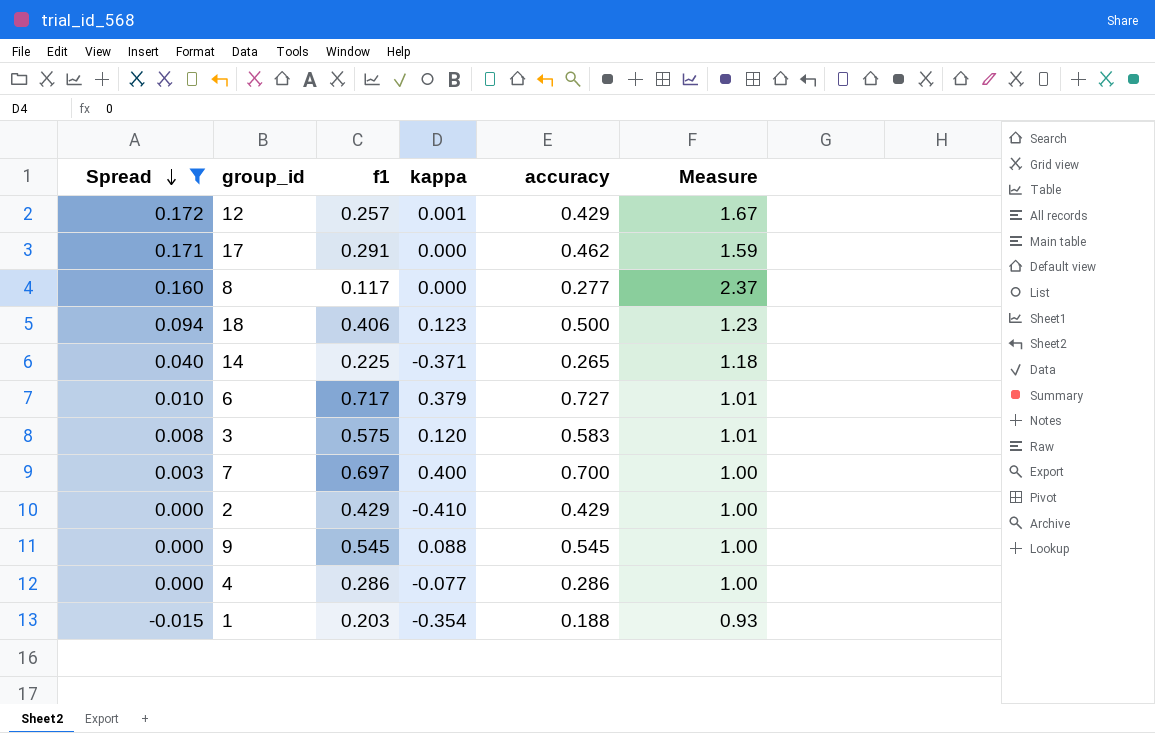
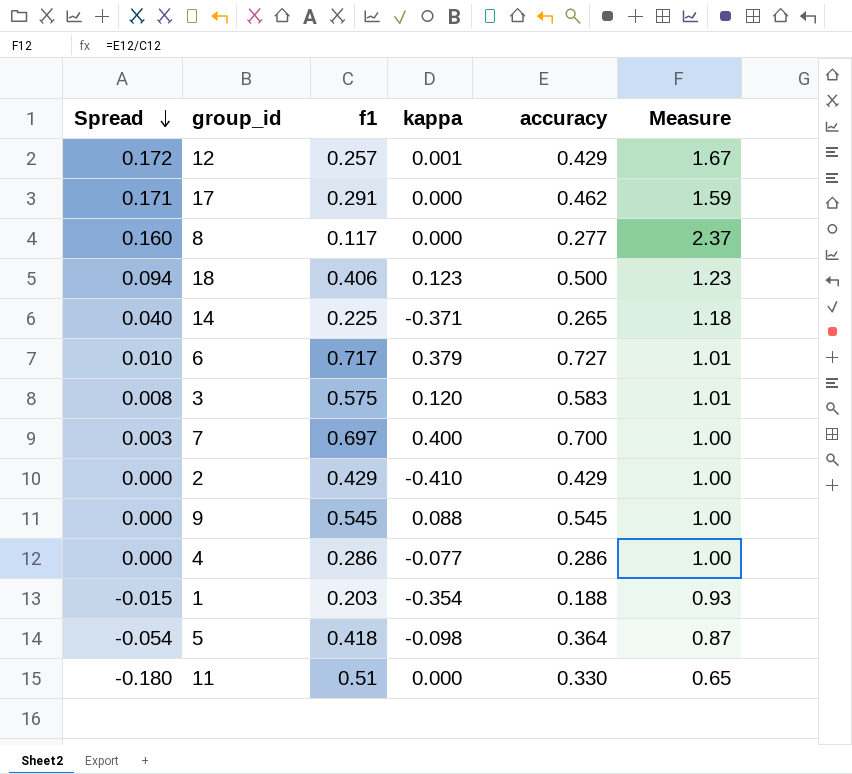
filter: Spread >= -0.015 -> none

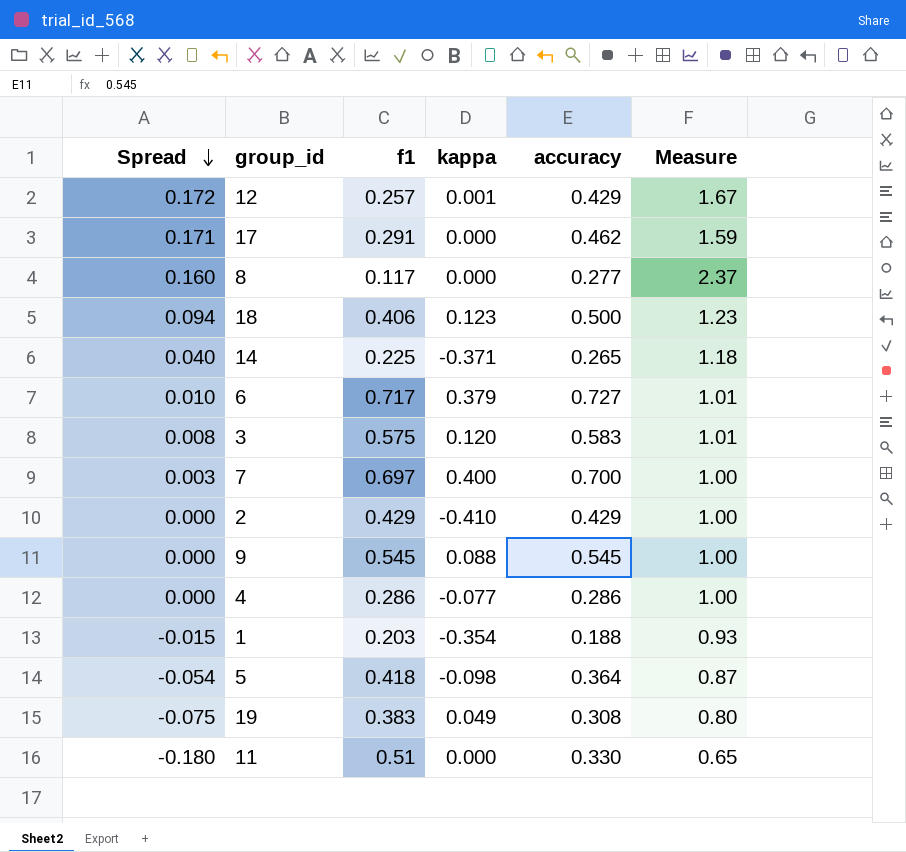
row 19: none -> -0.075 | 0.383 | 0.049 | 0.308 | 0.80

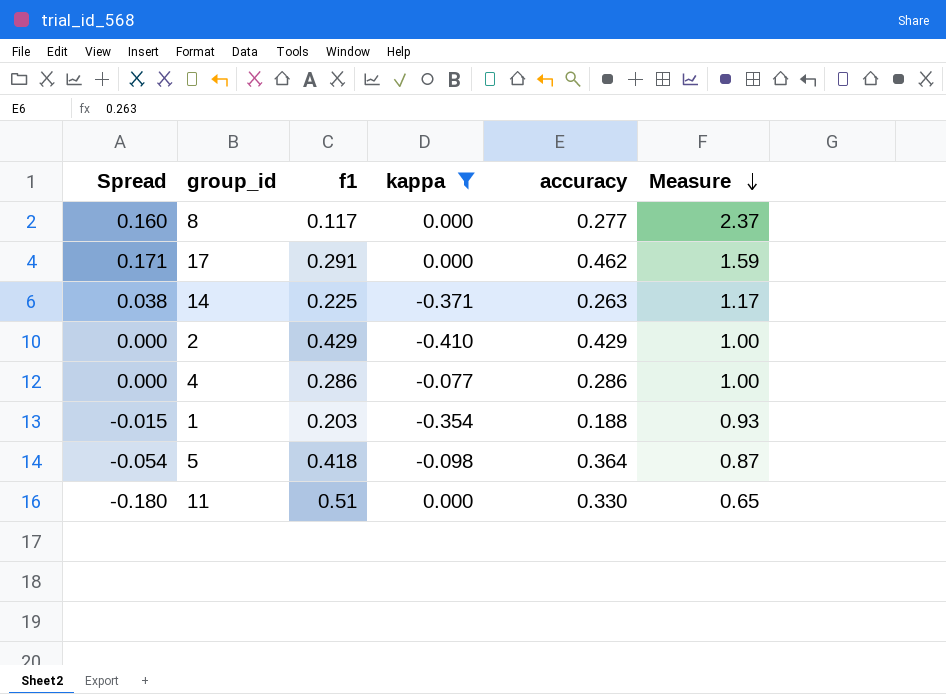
filter: none -> kappa <= 0.000
row order: Spread descending -> Measure descending
14 | Spread: 0.040 -> 0.038
14 | accuracy: 0.265 -> 0.263
14 | Measure: 1.18 -> 1.17

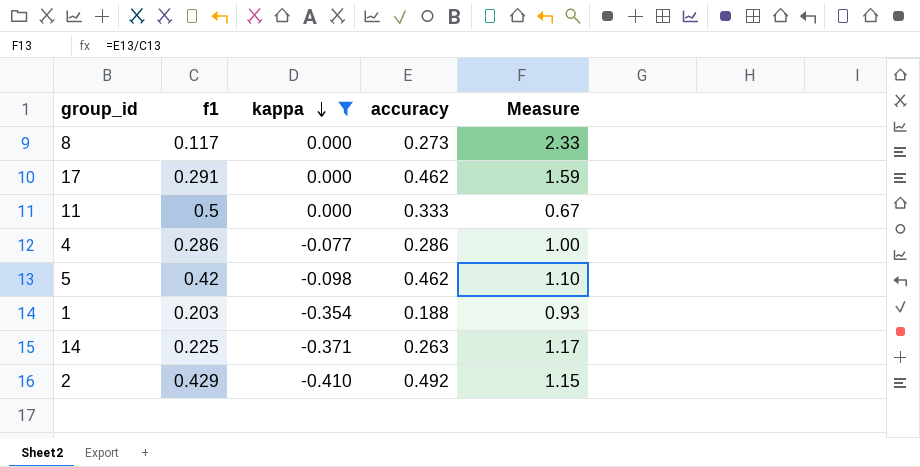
row order: Measure descending -> kappa descending
column Spread | formula: [accuracy] - [f1] -> none
8 | accuracy: 0.277 -> 0.273
8 | Measure: 2.37 -> 2.33
11 | f1: 0.51 -> 0.5
11 | accuracy: 0.330 -> 0.333
11 | Measure: 0.65 -> 0.67
5 | f1: 0.418 -> 0.42
5 | accuracy: 0.364 -> 0.462
5 | Measure: 0.87 -> 1.10
2 | accuracy: 0.429 -> 0.492
2 | Measure: 1.00 -> 1.15

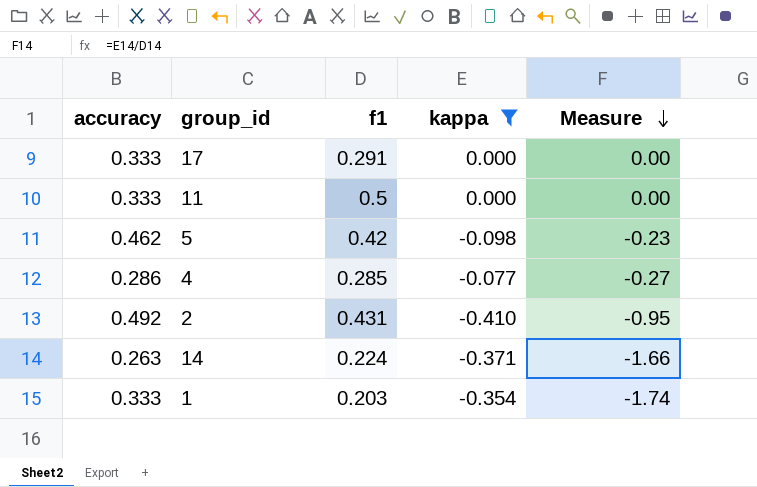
row order: kappa descending -> Measure descending
column accuracy | position: 4 -> 1
column Measure | formula: [accuracy] / [f1] -> [kappa] / [f1]
row 8: 0.117 | 0.000 | 0.273 | 2.33 -> none
17 | accuracy: 0.462 -> 0.333
4 | f1: 0.286 -> 0.285
2 | f1: 0.429 -> 0.431
14 | f1: 0.225 -> 0.224
1 | accuracy: 0.188 -> 0.333

